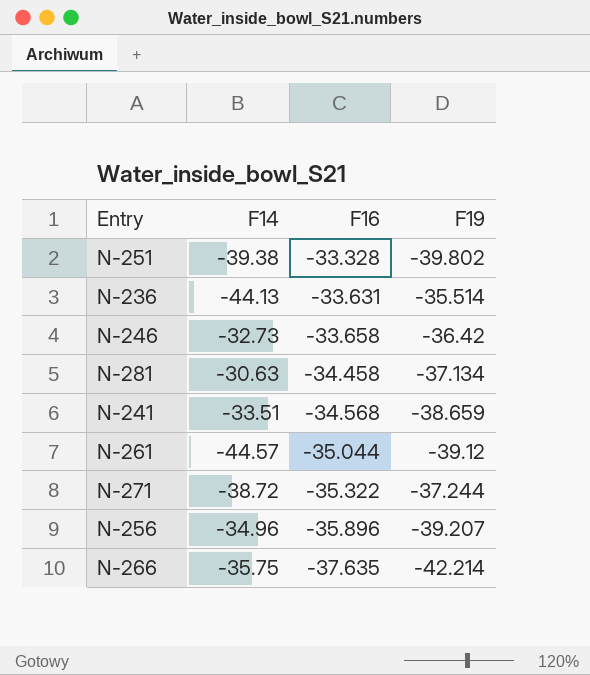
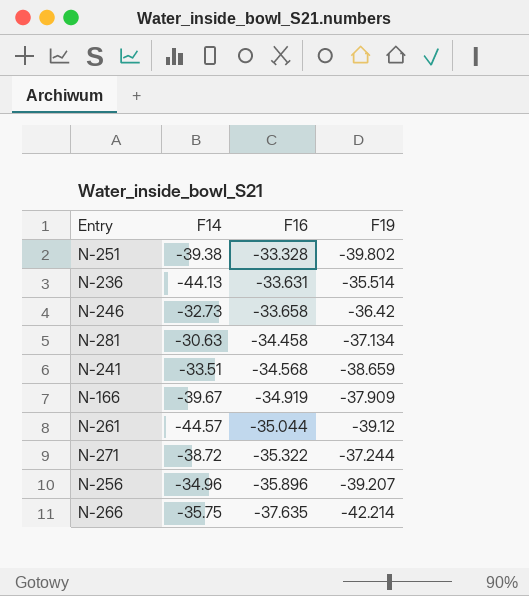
row N-166: none -> -39.67 | -34.919 | -37.909

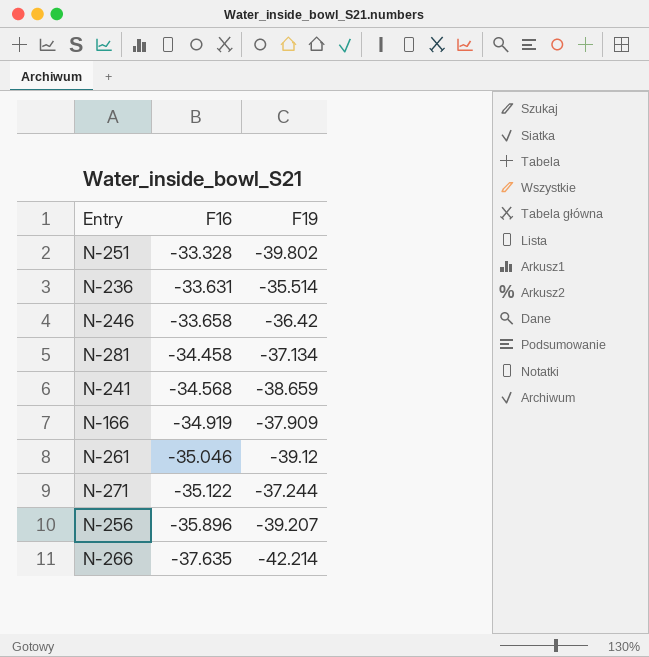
column F14 | position: 2 -> none
N-261 | F16: -35.044 -> -35.046
N-271 | F16: -35.322 -> -35.122

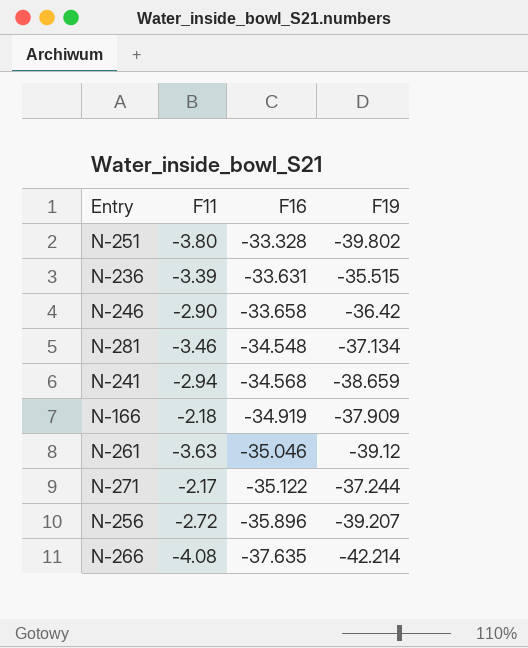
column F11 | position: none -> 2
N-236 | F19: -35.514 -> -35.515
N-281 | F16: -34.458 -> -34.548

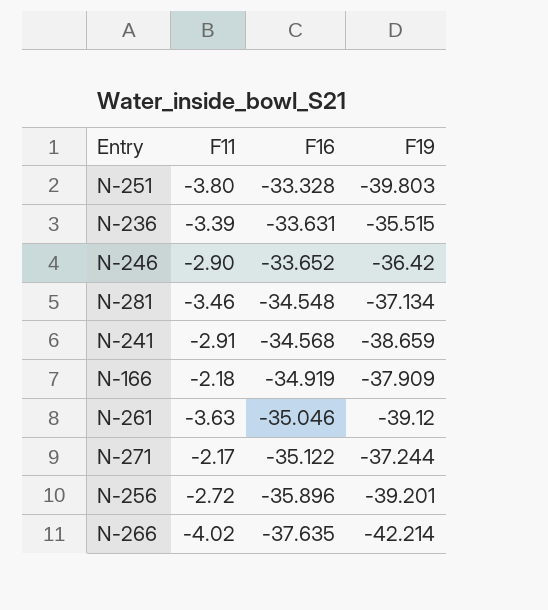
N-251 | F19: -39.802 -> -39.803
N-246 | F16: -33.658 -> -33.652
N-241 | F11: -2.94 -> -2.91
N-256 | F19: -39.207 -> -39.201
N-266 | F11: -4.08 -> -4.02

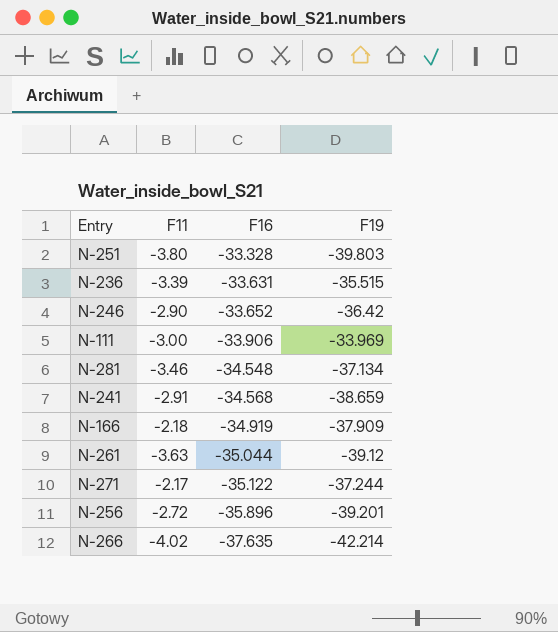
row N-111: none -> -3.00 | -33.906 | -33.969
N-261 | F16: -35.046 -> -35.044

